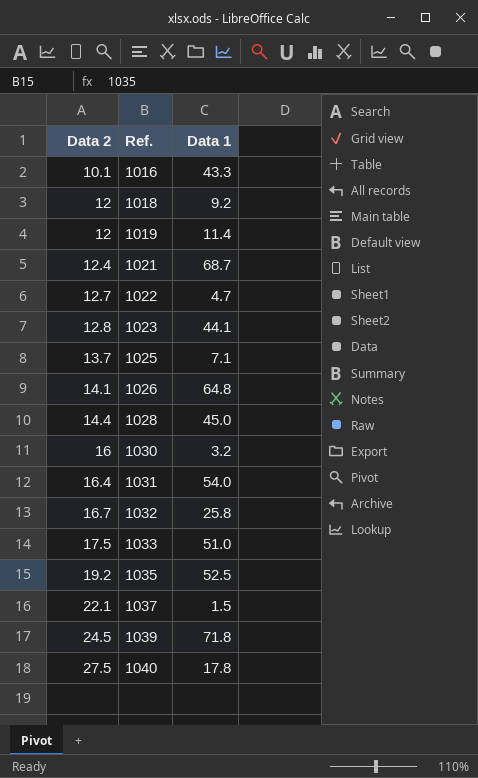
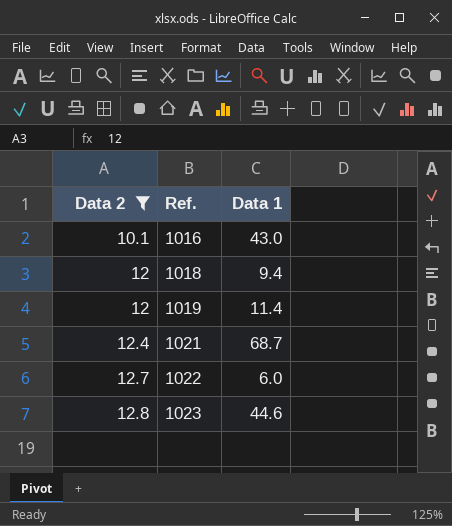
filter: none -> Data 2 <= 12.8
1016 | Data 1: 43.3 -> 43.0
1018 | Data 1: 9.2 -> 9.4
1022 | Data 1: 4.7 -> 6.0
1023 | Data 1: 44.1 -> 44.6

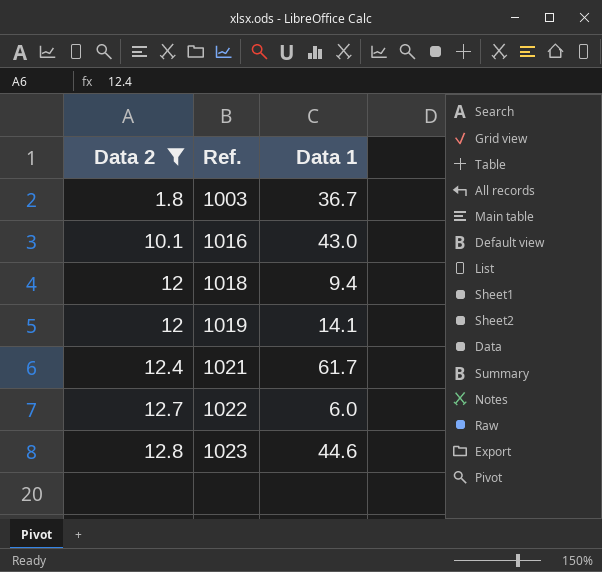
row 1003: none -> 1.8 | 36.7
1019 | Data 1: 11.4 -> 14.1
1021 | Data 1: 68.7 -> 61.7

